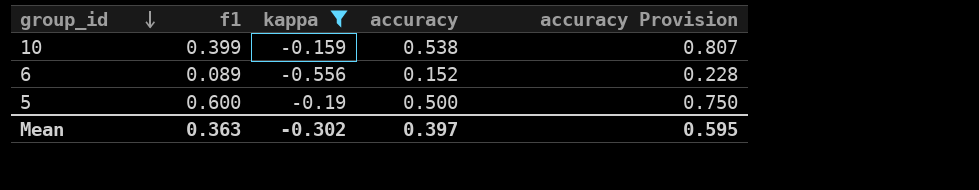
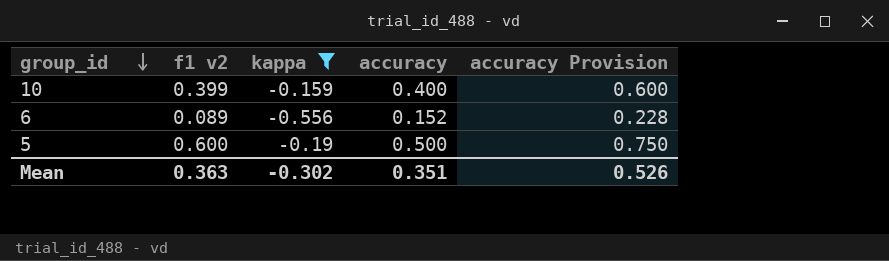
column name: f1 -> f1 v2
10 | accuracy: 0.538 -> 0.400
10 | accuracy Provision: 0.807 -> 0.600
Mean | accuracy: 0.397 -> 0.351
Mean | accuracy Provision: 0.595 -> 0.526

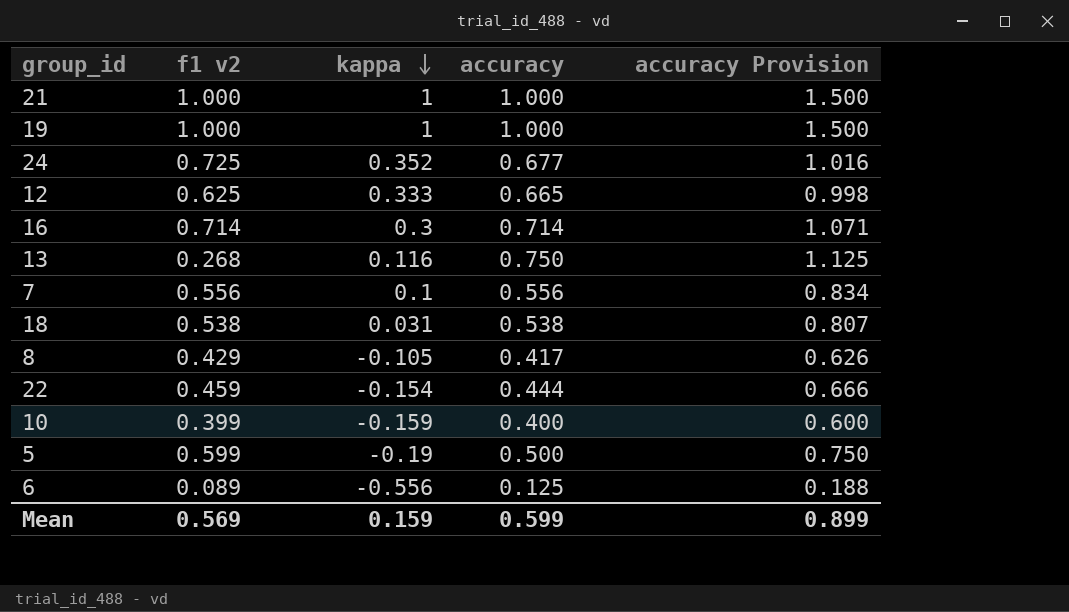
filter: kappa <= -0.159 -> none
row order: group_id descending -> kappa descending
5 | f1 v2: 0.600 -> 0.599
6 | accuracy: 0.152 -> 0.125
6 | accuracy Provision: 0.228 -> 0.188
Mean | f1 v2: 0.363 -> 0.569
Mean | kappa: -0.302 -> 0.159
Mean | accuracy: 0.351 -> 0.599
Mean | accuracy Provision: 0.526 -> 0.899

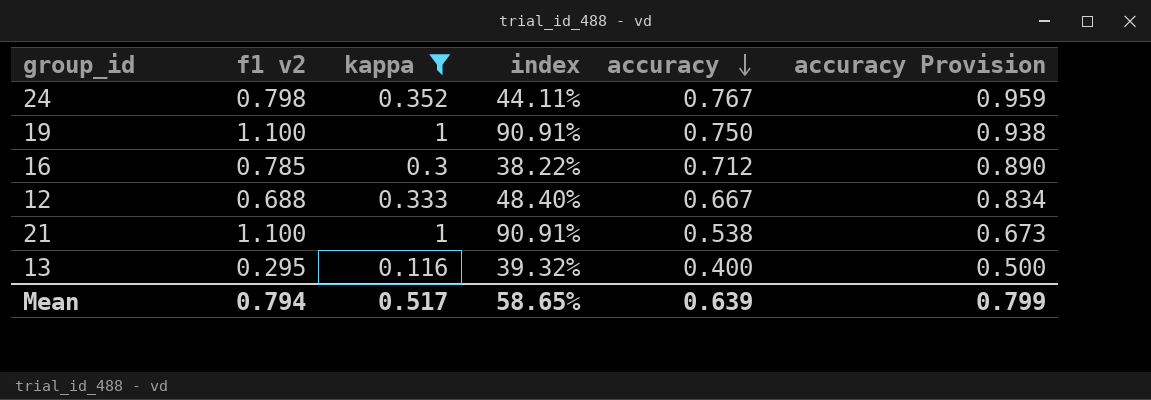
filter: none -> kappa >= 0.116
row order: kappa descending -> accuracy descending
column index | formula: none -> [kappa] / [f1 v2]
column accuracy Provision | formula: [accuracy] * 1.5 -> [accuracy] * 1.25
24 | f1 v2: 0.725 -> 0.798
24 | accuracy: 0.677 -> 0.767
19 | f1 v2: 1.000 -> 1.100
19 | accuracy: 1.000 -> 0.750
16 | f1 v2: 0.714 -> 0.785
16 | accuracy: 0.714 -> 0.712
12 | f1 v2: 0.625 -> 0.688
12 | accuracy: 0.665 -> 0.667
21 | f1 v2: 1.000 -> 1.100
21 | accuracy: 1.000 -> 0.538
13 | f1 v2: 0.268 -> 0.295
13 | accuracy: 0.750 -> 0.400
Mean | f1 v2: 0.569 -> 0.794
Mean | kappa: 0.159 -> 0.517
Mean | accuracy: 0.599 -> 0.639
Mean | accuracy Provision: 0.899 -> 0.799

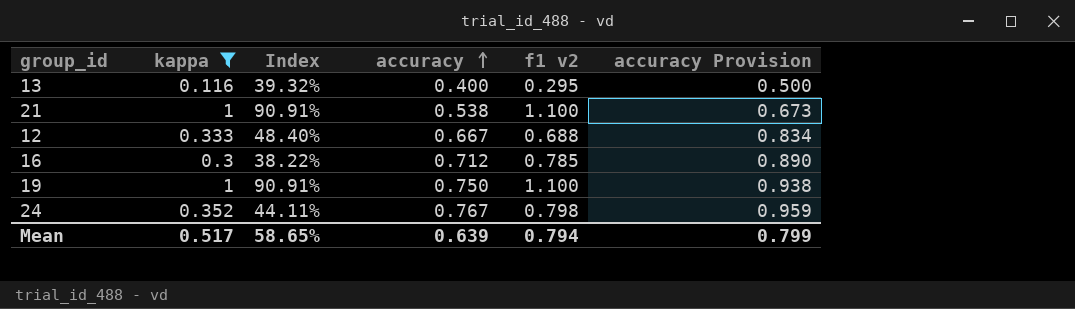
row order: accuracy descending -> accuracy ascending
column name: index -> Index
column f1 v2 | position: 2 -> 5

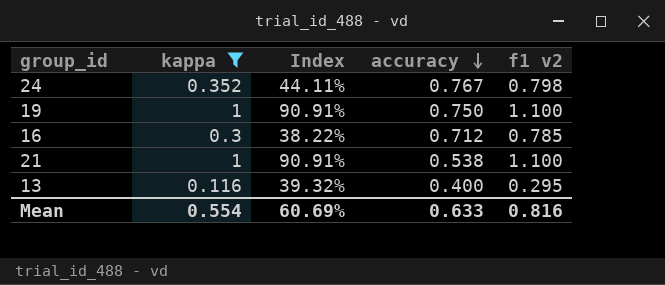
row order: accuracy ascending -> accuracy descending
column accuracy Provision | formula: [accuracy] * 1.25 -> none
row 12: 0.333 | 48.40% | 0.667 | 0.688 | 0.834 -> none
Mean | kappa: 0.517 -> 0.554
Mean | Index: 58.65% -> 60.69%
Mean | accuracy: 0.639 -> 0.633
Mean | f1 v2: 0.794 -> 0.816

